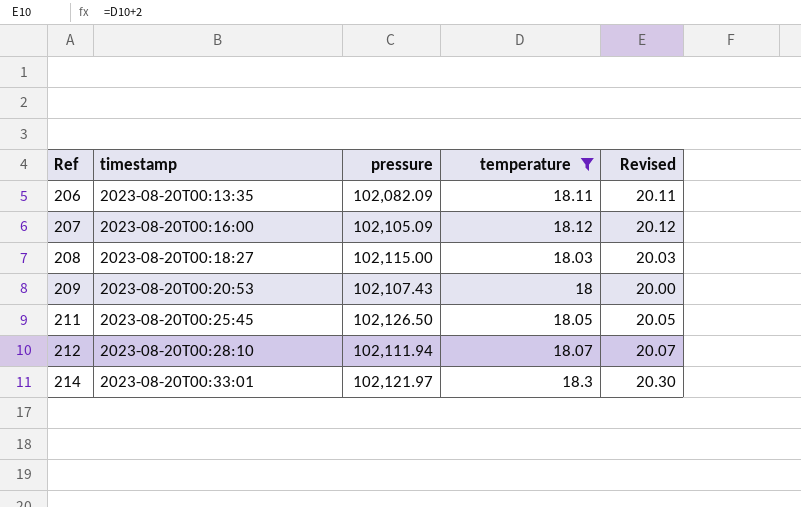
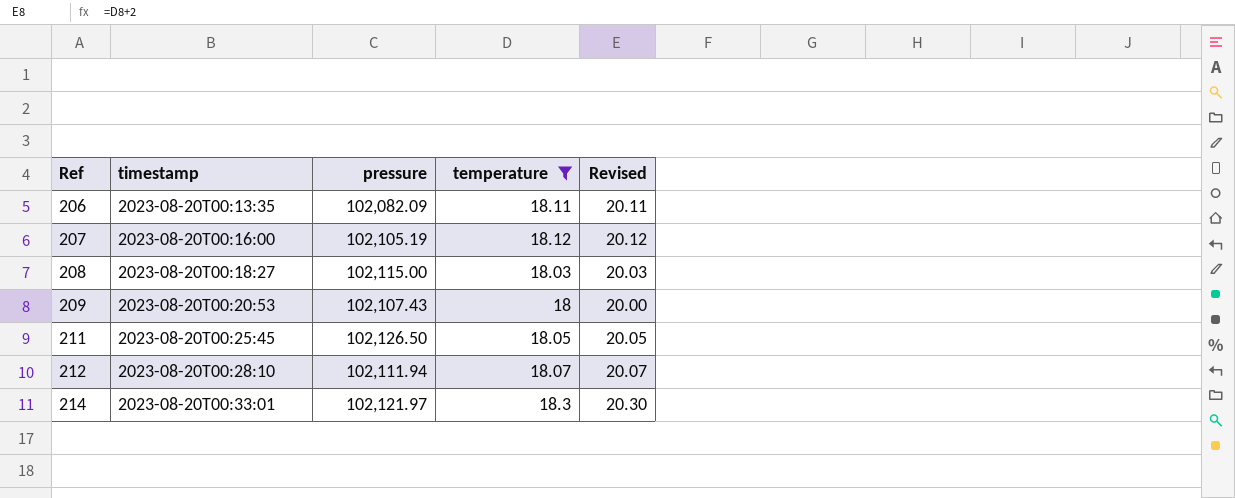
207 | pressure: 102,105.09 -> 102,105.19

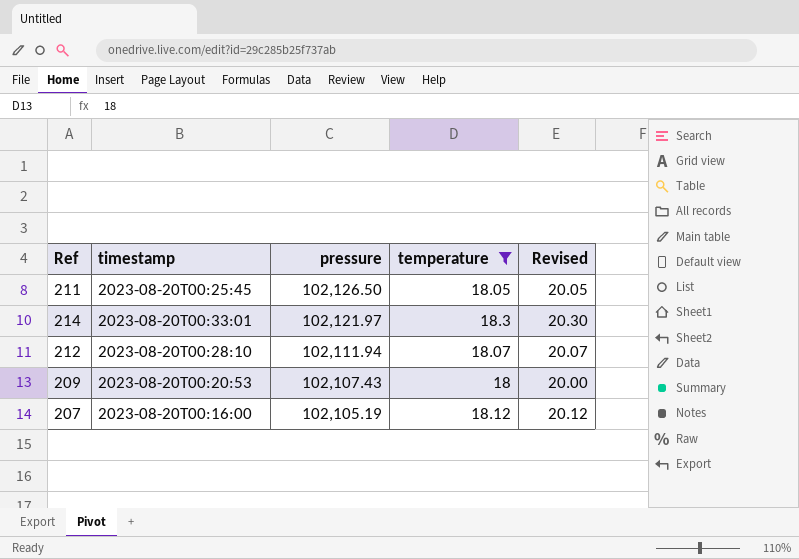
row order: Ref ascending -> pressure descending
row 206: 2023-08-20T00:13:35 | 102,082.09 | 18.11 | 20.11 -> none
row 208: 2023-08-20T00:18:27 | 102,115.00 | 18.03 | 20.03 -> none

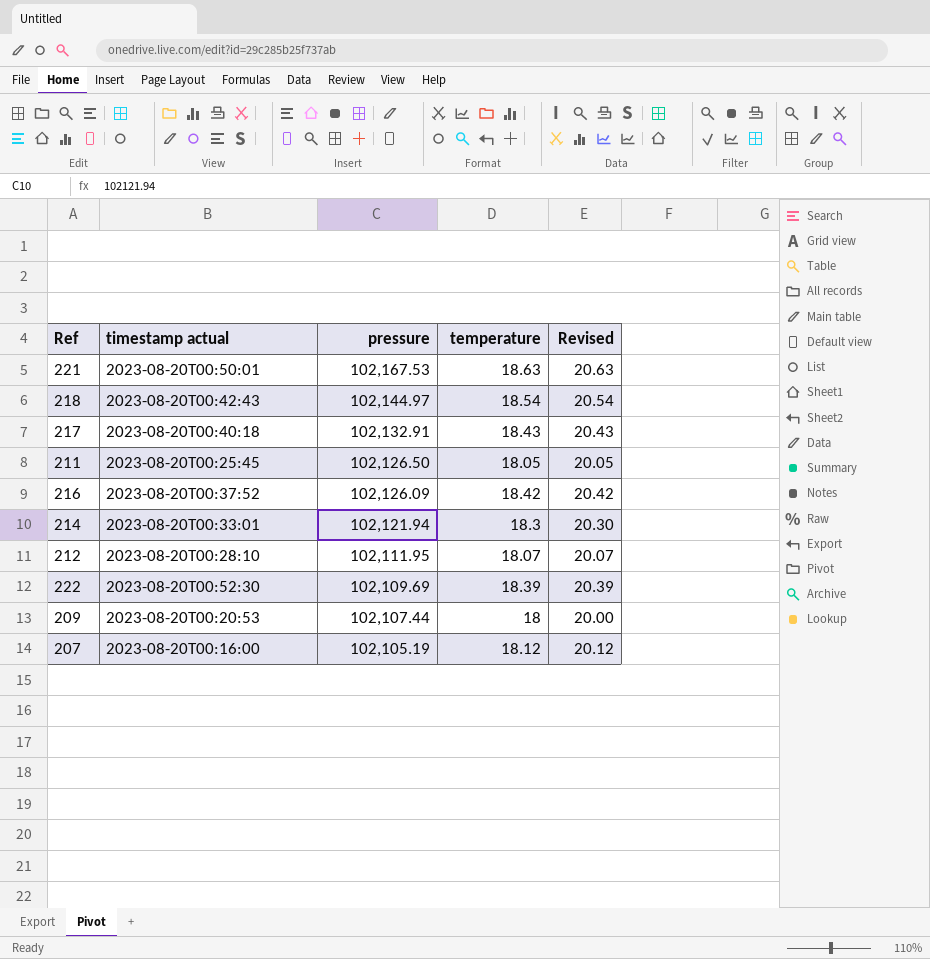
filter: temperature <= 18.3 -> none
column name: timestamp -> timestamp actual
214 | pressure: 102,121.97 -> 102,121.94
212 | pressure: 102,111.94 -> 102,111.95
209 | pressure: 102,107.43 -> 102,107.44

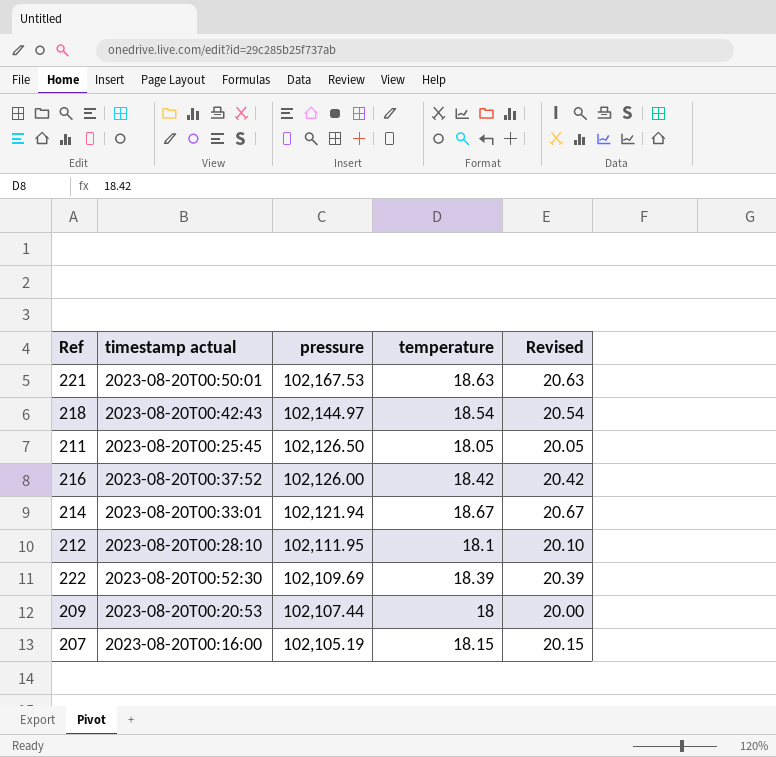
row 217: 2023-08-20T00:40:18 | 102,132.91 | 18.43 | 20.43 -> none
216 | pressure: 102,126.09 -> 102,126.00
214 | temperature: 18.3 -> 18.67
214 | Revised: 20.30 -> 20.67
212 | temperature: 18.07 -> 18.1
212 | Revised: 20.07 -> 20.10
207 | temperature: 18.12 -> 18.15
207 | Revised: 20.12 -> 20.15

